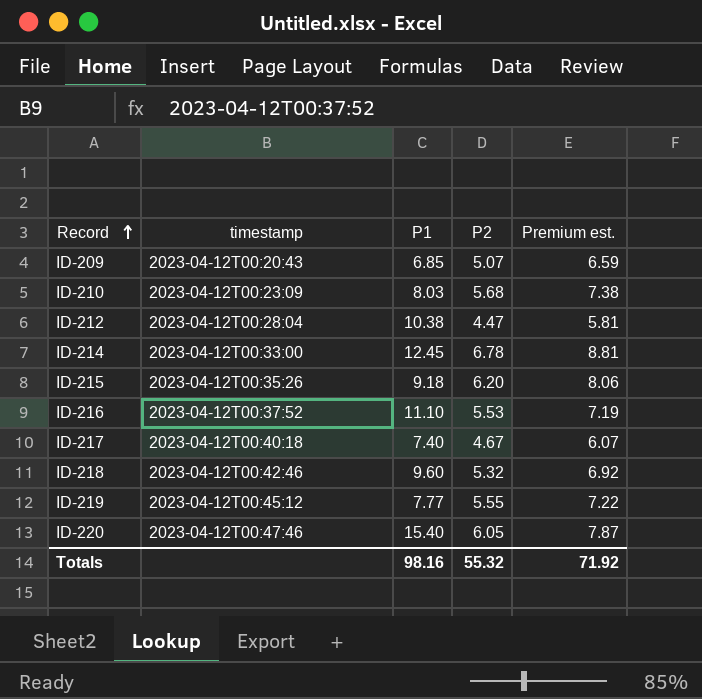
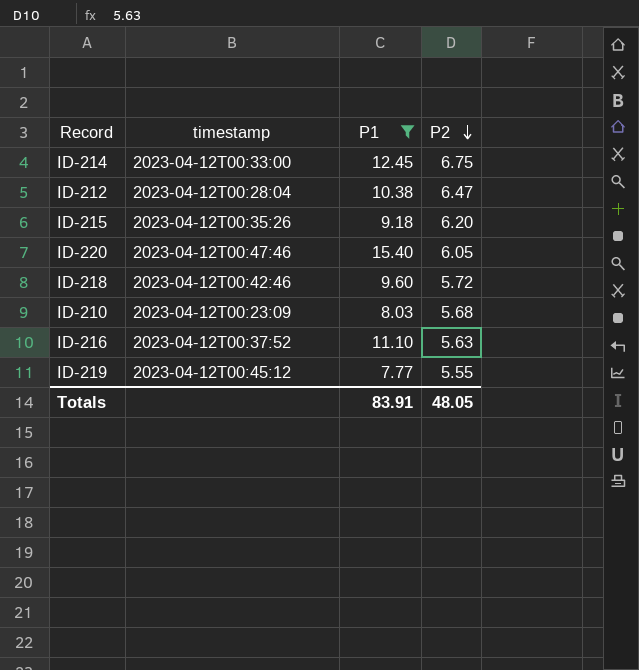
filter: none -> P1 >= 7.77
row order: Record ascending -> P2 descending
column Premium est. | formula: [P2] * 1.3 -> none
ID-214 | P2: 6.78 -> 6.75
ID-212 | P2: 4.47 -> 6.47
ID-218 | P2: 5.32 -> 5.72
ID-216 | P2: 5.53 -> 5.63
Totals | P1: 98.16 -> 83.91
Totals | P2: 55.32 -> 48.05

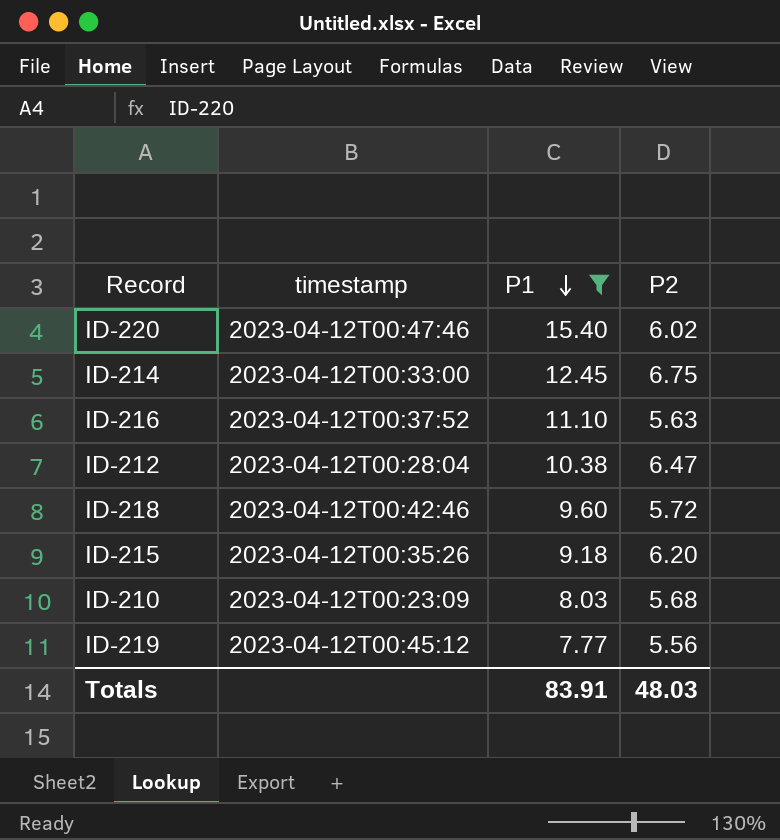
row order: P2 descending -> P1 descending
ID-220 | P2: 6.05 -> 6.02
ID-219 | P2: 5.55 -> 5.56
Totals | P2: 48.05 -> 48.03

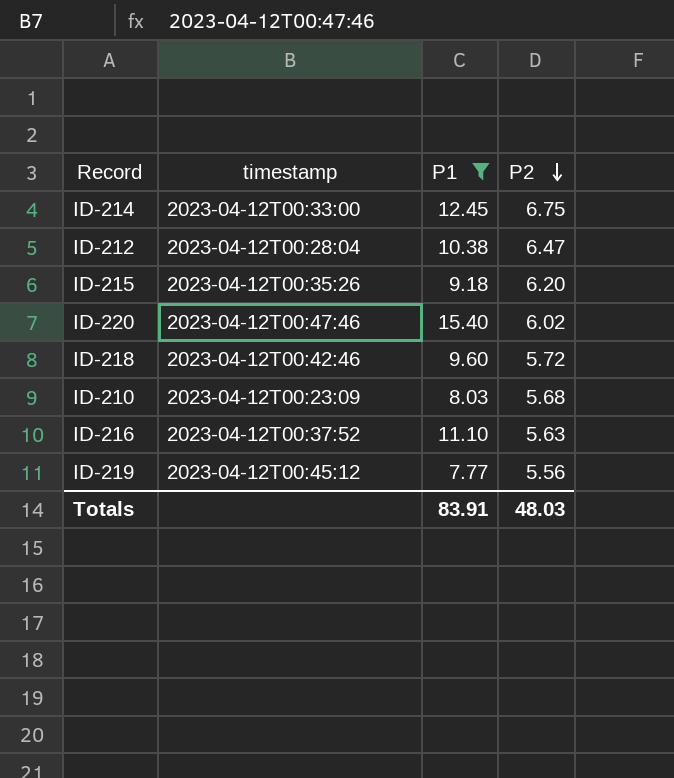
row order: P1 descending -> P2 descending

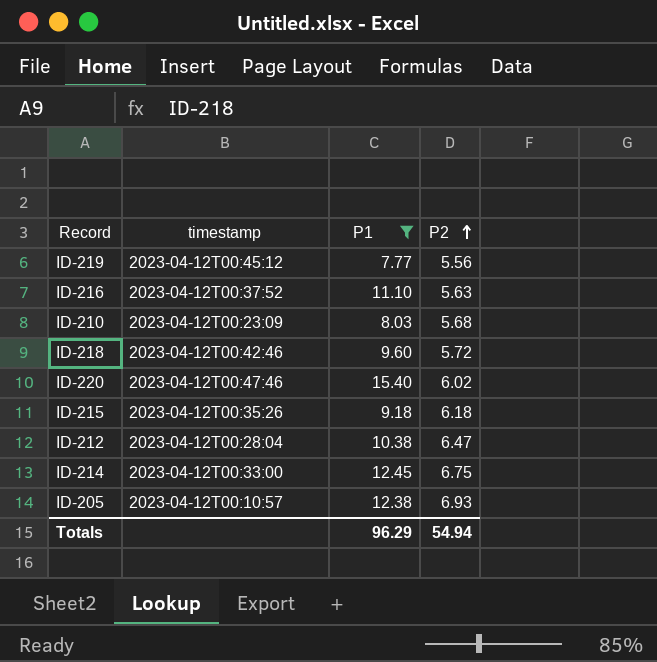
row order: P2 descending -> P2 ascending
ID-215 | P2: 6.20 -> 6.18
row ID-205: none -> 2023-04-12T00:10:57 | 12.38 | 6.93
Totals | P1: 83.91 -> 96.29
Totals | P2: 48.03 -> 54.94

